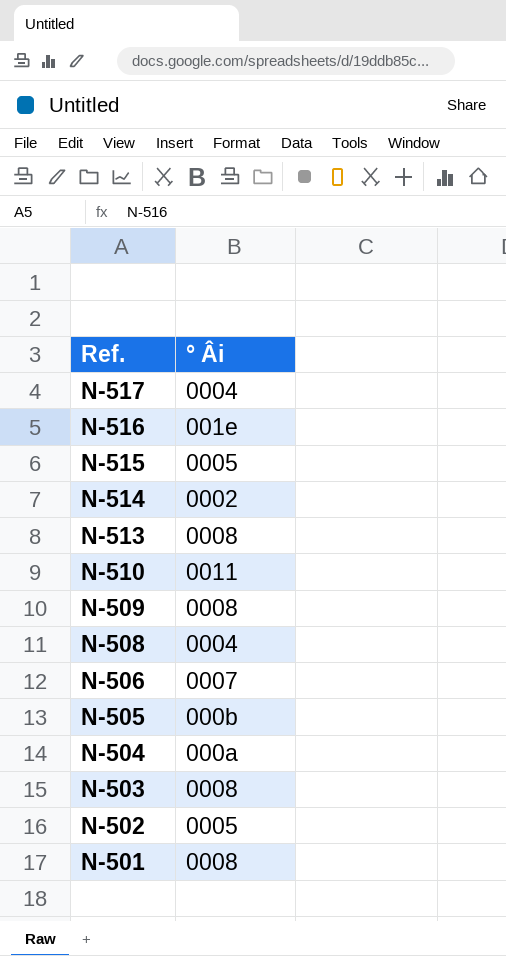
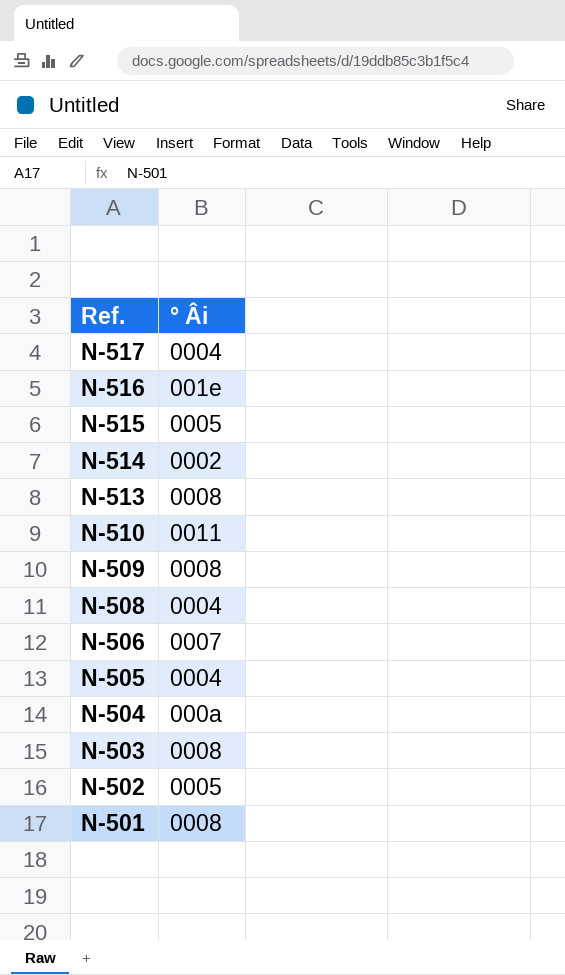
N-505 | ° Âi: 000b -> 0004

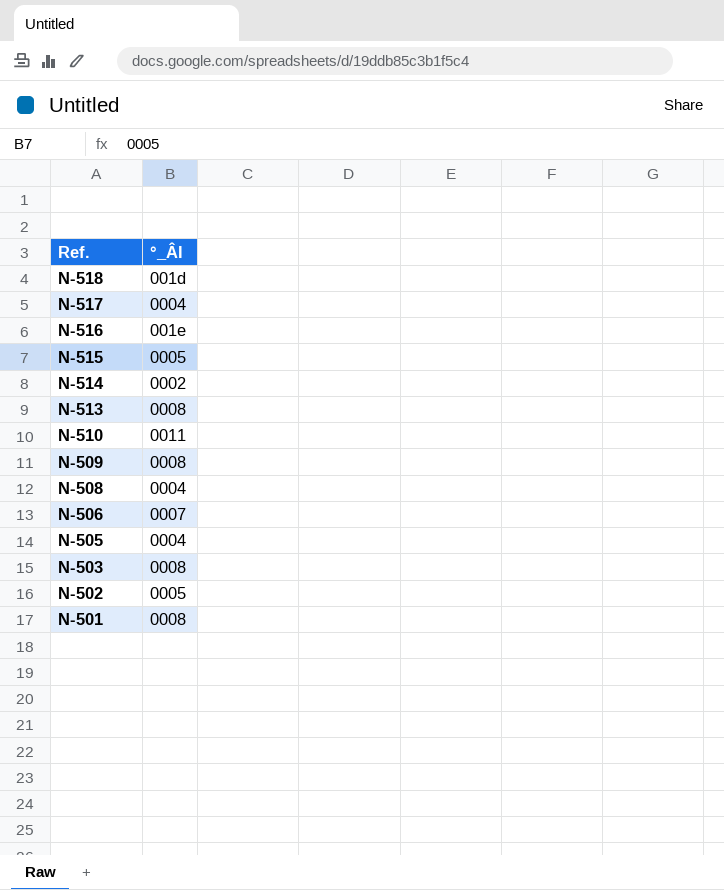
column name: ° Âi -> °_ÂI
row N-504: 000a -> none
row N-518: none -> 001d

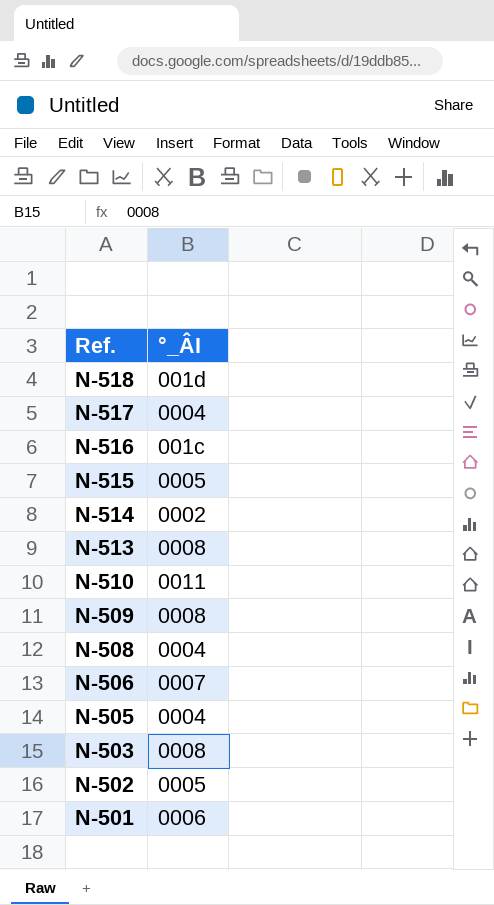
N-516 | °_ÂI: 001e -> 001c
N-501 | °_ÂI: 0008 -> 0006

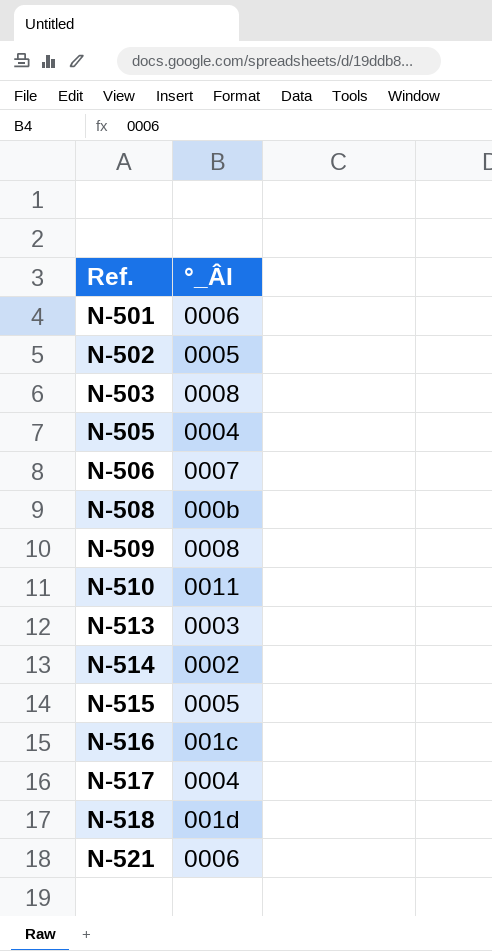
row order: Ref. descending -> Ref. ascending
N-508 | °_ÂI: 0004 -> 000b
N-513 | °_ÂI: 0008 -> 0003
row N-521: none -> 0006

